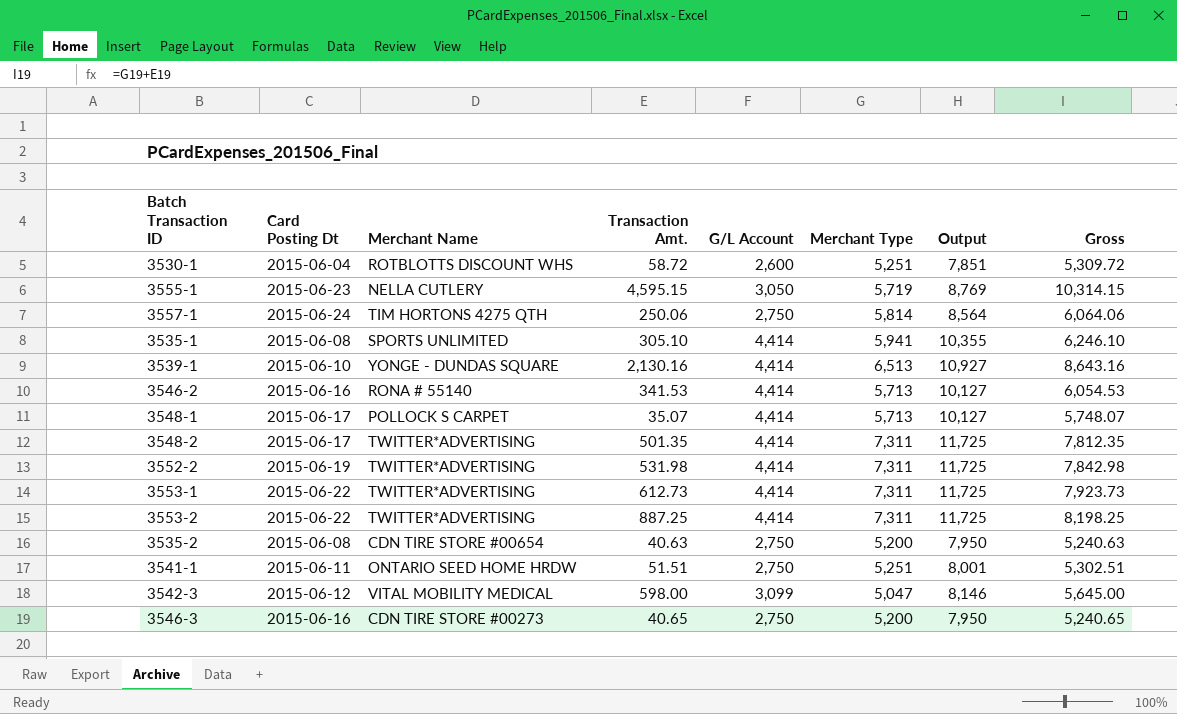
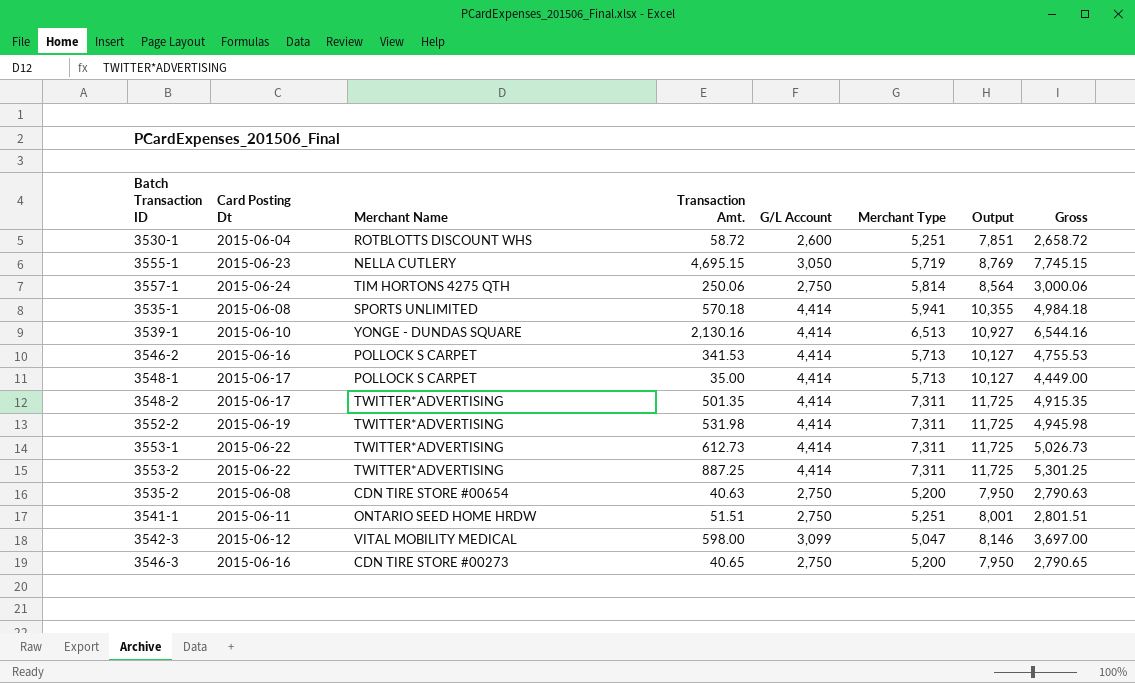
column Gross | formula: [Transaction Amt.] + [Merchant Type] -> [Transaction Amt.] + [G/L Account]
3555-1 | Transaction Amt.: 4,595.15 -> 4,695.15
3535-1 | Transaction Amt.: 305.10 -> 570.18
3546-2 | Merchant Name: RONA # 55140 -> POLLOCK S CARPET
3548-1 | Transaction Amt.: 35.07 -> 35.00

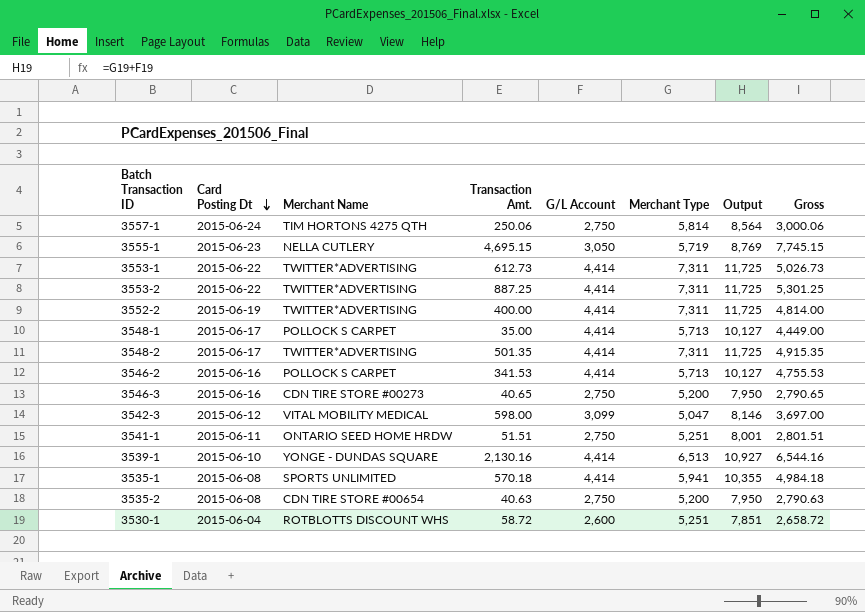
row order: none -> Card Posting Dt descending
3552-2 | Transaction Amt.: 531.98 -> 400.00
3552-2 | Gross: 4,945.98 -> 4,814.00

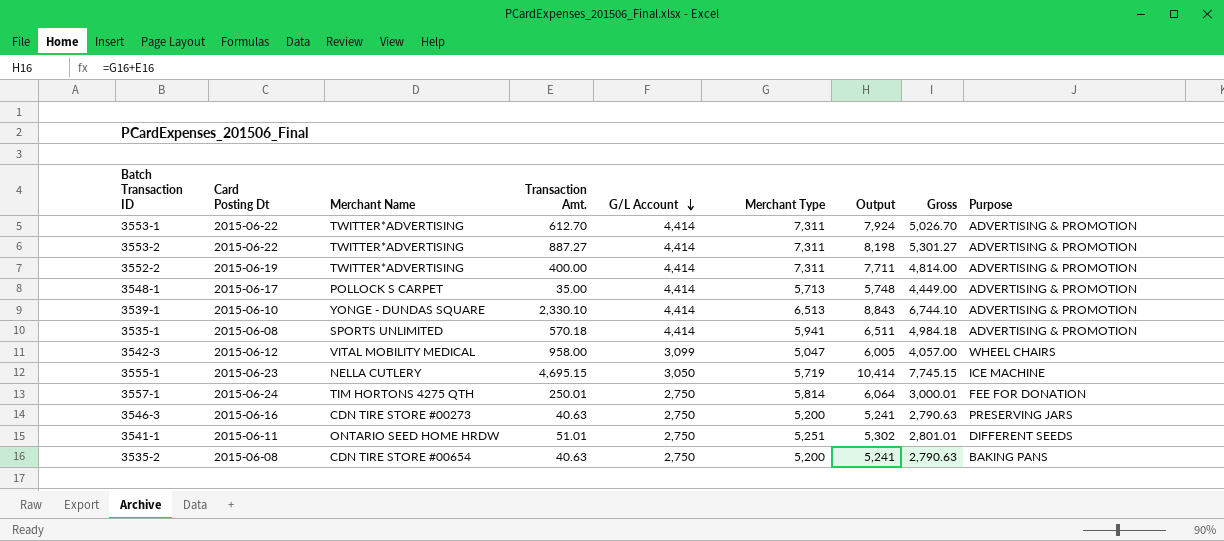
row order: Card Posting Dt descending -> G/L Account descending
column Output | formula: [G/L Account] + [Merchant Type] -> [Transaction Amt.] + [Merchant Type]
column Purpose | position: none -> 9
row 3548-2: 2015-06-17 | TWITTER*ADVERTISING | 501.35 | 4,414 | 7,311 | 11,725 | 4,915.35 -> none
row 3546-2: 2015-06-16 | POLLOCK S CARPET | 341.53 | 4,414 | 5,713 | 10,127 | 4,755.53 -> none
row 3530-1: 2015-06-04 | ROTBLOTTS DISCOUNT WHS | 58.72 | 2,600 | 5,251 | 7,851 | 2,658.72 -> none
3553-1 | Transaction Amt.: 612.73 -> 612.70
3553-1 | Gross: 5,026.73 -> 5,026.70
3553-2 | Transaction Amt.: 887.25 -> 887.27
3553-2 | Gross: 5,301.25 -> 5,301.27
3539-1 | Transaction Amt.: 2,130.16 -> 2,330.10
3539-1 | Gross: 6,544.16 -> 6,744.10
3542-3 | Transaction Amt.: 598.00 -> 958.00
3542-3 | Gross: 3,697.00 -> 4,057.00
3557-1 | Transaction Amt.: 250.06 -> 250.01
3557-1 | Gross: 3,000.06 -> 3,000.01
3546-3 | Transaction Amt.: 40.65 -> 40.63
3546-3 | Gross: 2,790.65 -> 2,790.63
3541-1 | Transaction Amt.: 51.51 -> 51.01
3541-1 | Gross: 2,801.51 -> 2,801.01

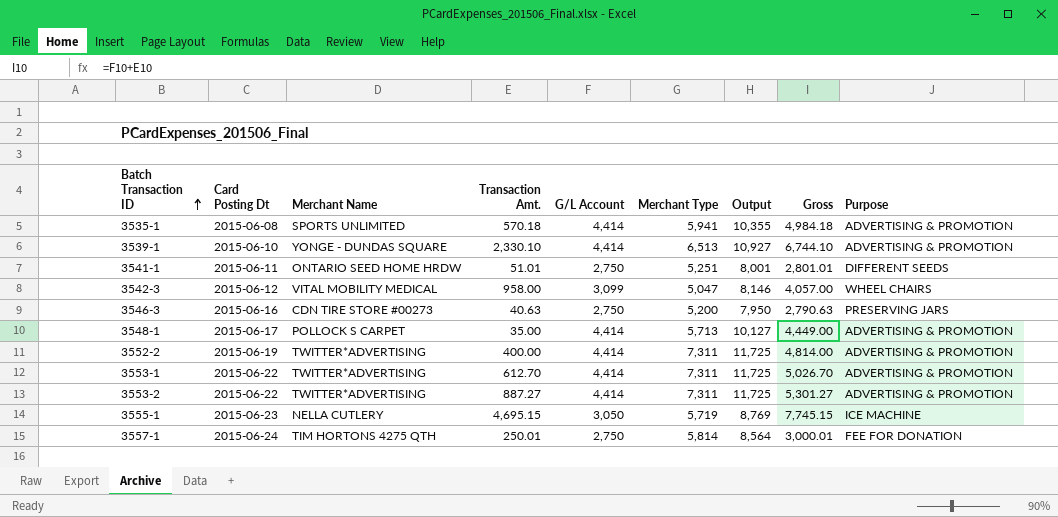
row order: G/L Account descending -> Batch Transaction ID ascending
column Output | formula: [Transaction Amt.] + [Merchant Type] -> [G/L Account] + [Merchant Type]
row 3535-2: 2015-06-08 | CDN TIRE STORE #00654 | 40.63 | 2,750 | 5,200 | 5,241 | 2,790.63 | BAKING PANS -> none

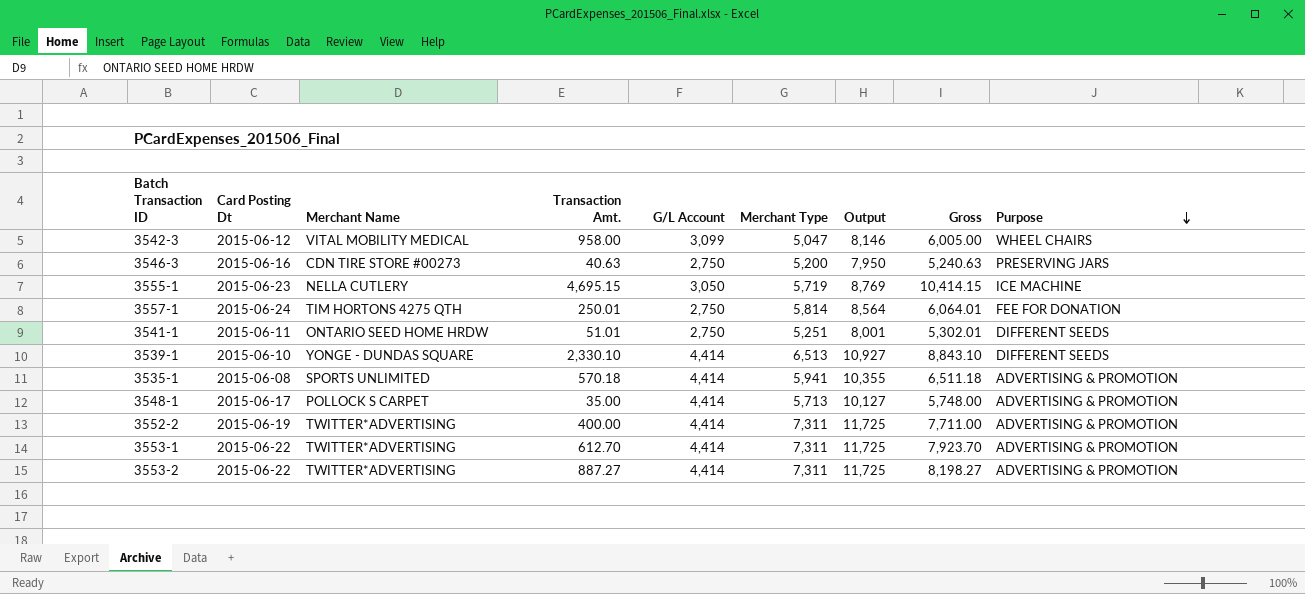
row order: Batch Transaction ID ascending -> Purpose descending
column Gross | formula: [Transaction Amt.] + [G/L Account] -> [Transaction Amt.] + [Merchant Type]
3539-1 | Purpose: ADVERTISING & PROMOTION -> DIFFERENT SEEDS

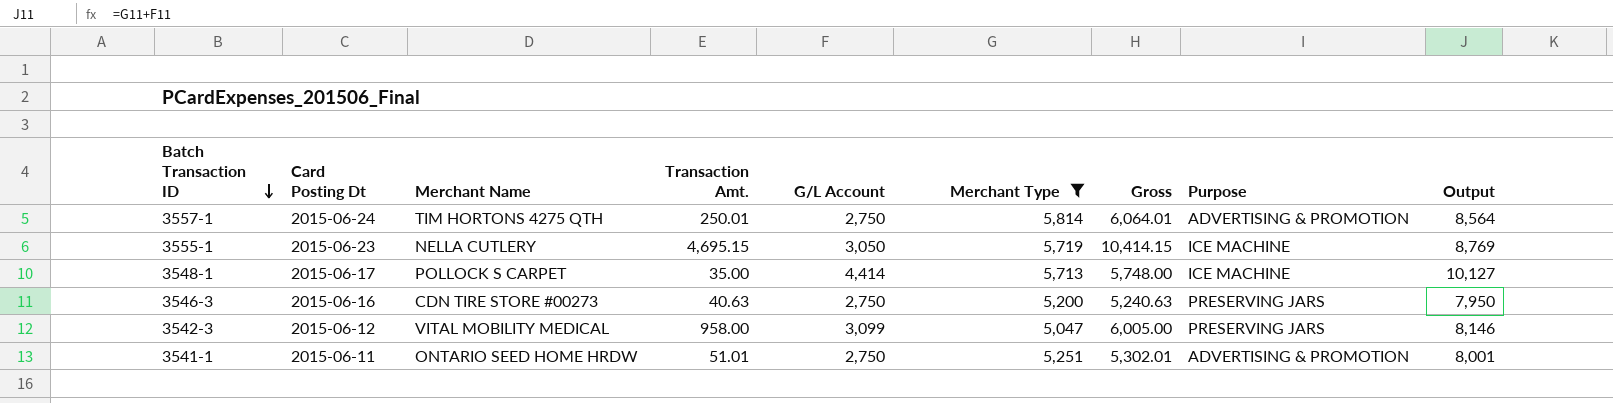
filter: none -> Merchant Type <= 5,814
row order: Purpose descending -> Batch Transaction ID descending
column Output | position: 7 -> 9
3557-1 | Purpose: FEE FOR DONATION -> ADVERTISING & PROMOTION
3548-1 | Purpose: ADVERTISING & PROMOTION -> ICE MACHINE
3542-3 | Purpose: WHEEL CHAIRS -> PRESERVING JARS
3541-1 | Purpose: DIFFERENT SEEDS -> ADVERTISING & PROMOTION

